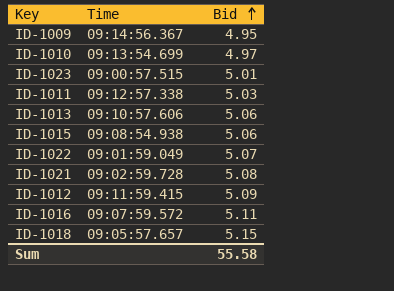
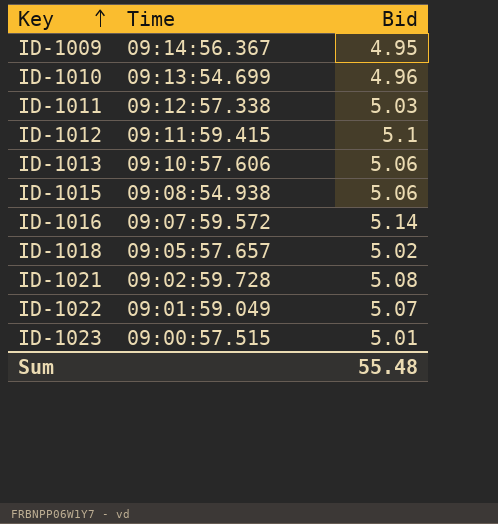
row order: Bid ascending -> Key ascending
ID-1010 | Bid: 4.97 -> 4.96
ID-1012 | Bid: 5.09 -> 5.1
ID-1016 | Bid: 5.11 -> 5.14
ID-1018 | Bid: 5.15 -> 5.02
Sum | Bid: 55.58 -> 55.48

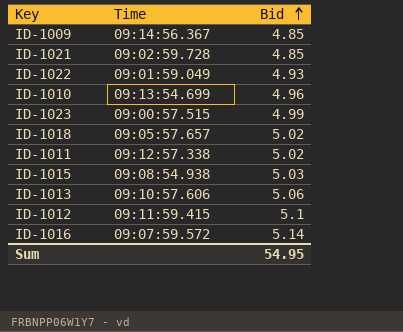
row order: Key ascending -> Bid ascending
ID-1009 | Bid: 4.95 -> 4.85
ID-1021 | Bid: 5.08 -> 4.85
ID-1022 | Bid: 5.07 -> 4.93
ID-1023 | Bid: 5.01 -> 4.99
ID-1011 | Bid: 5.03 -> 5.02
ID-1015 | Bid: 5.06 -> 5.03
Sum | Bid: 55.48 -> 54.95

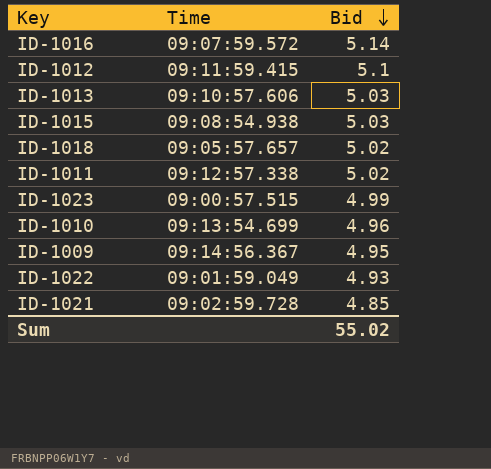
row order: Bid ascending -> Bid descending
ID-1013 | Bid: 5.06 -> 5.03
ID-1009 | Bid: 4.85 -> 4.95
Sum | Bid: 54.95 -> 55.02

